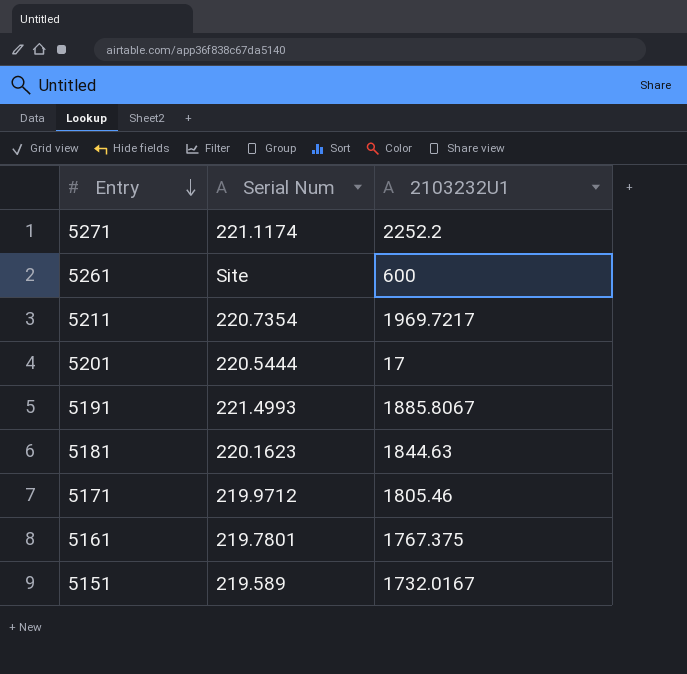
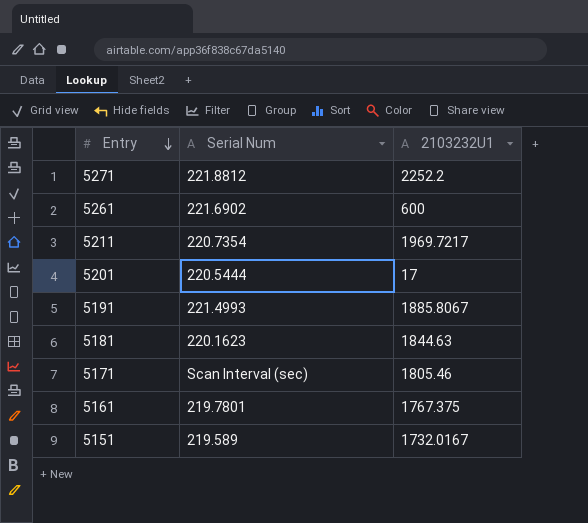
5271 | Serial Num: 221.1174 -> 221.8812
5261 | Serial Num: Site -> 221.6902
5171 | Serial Num: 219.9712 -> Scan Interval (sec)

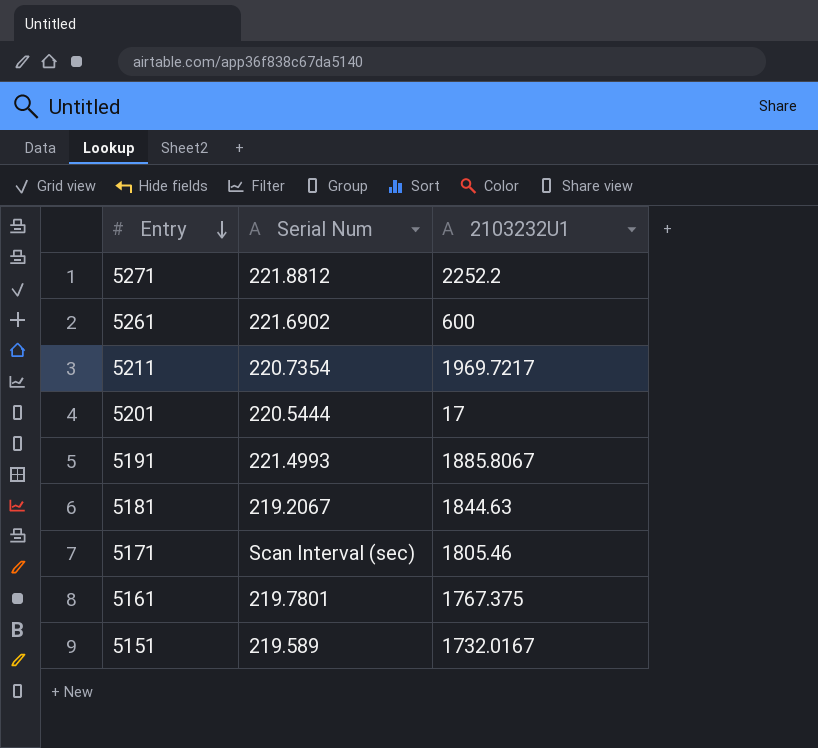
5181 | Serial Num: 220.1623 -> 219.2067

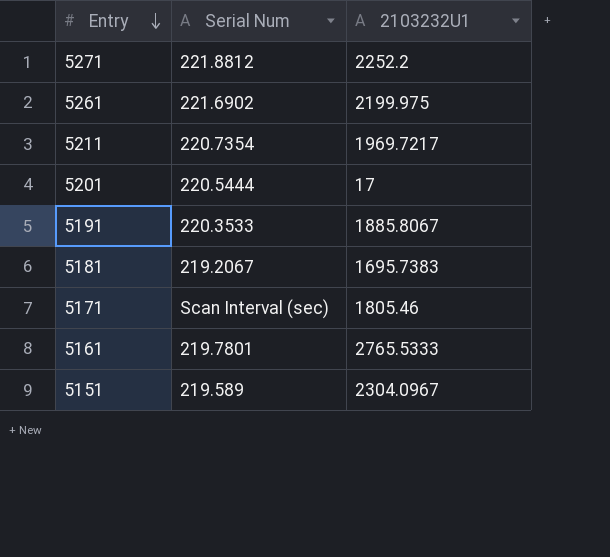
5261 | 2103232U1: 600 -> 2199.975
5191 | Serial Num: 221.4993 -> 220.3533
5181 | 2103232U1: 1844.63 -> 1695.7383
5161 | 2103232U1: 1767.375 -> 2765.5333
5151 | 2103232U1: 1732.0167 -> 2304.0967

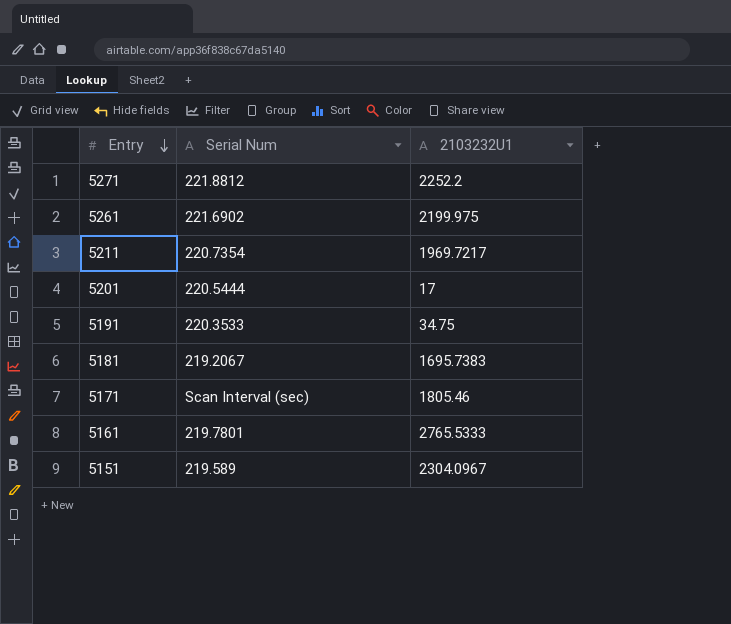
5191 | 2103232U1: 1885.8067 -> 34.75

